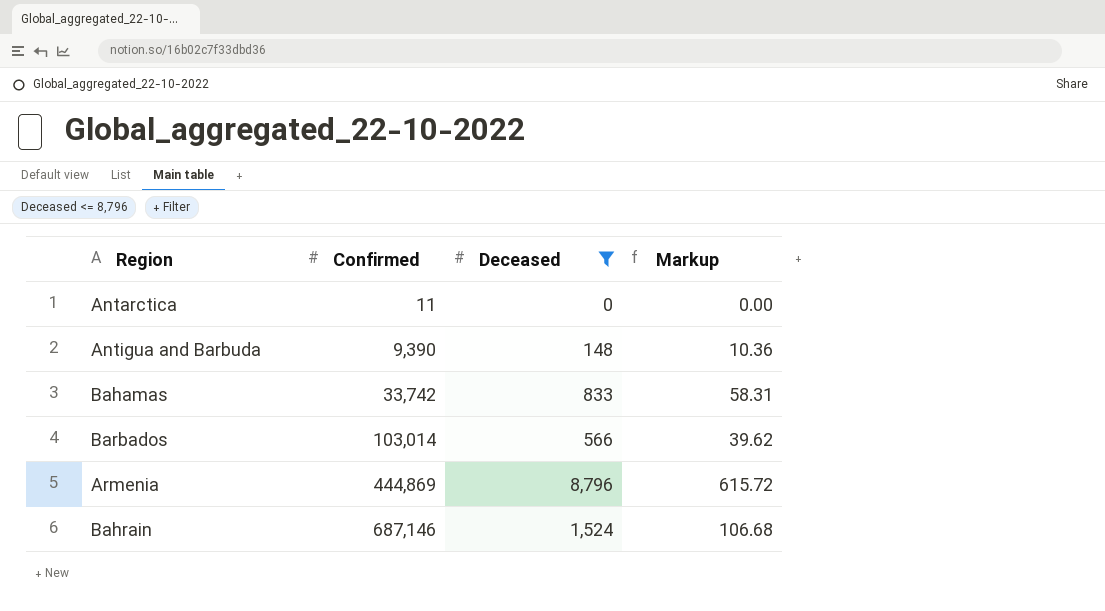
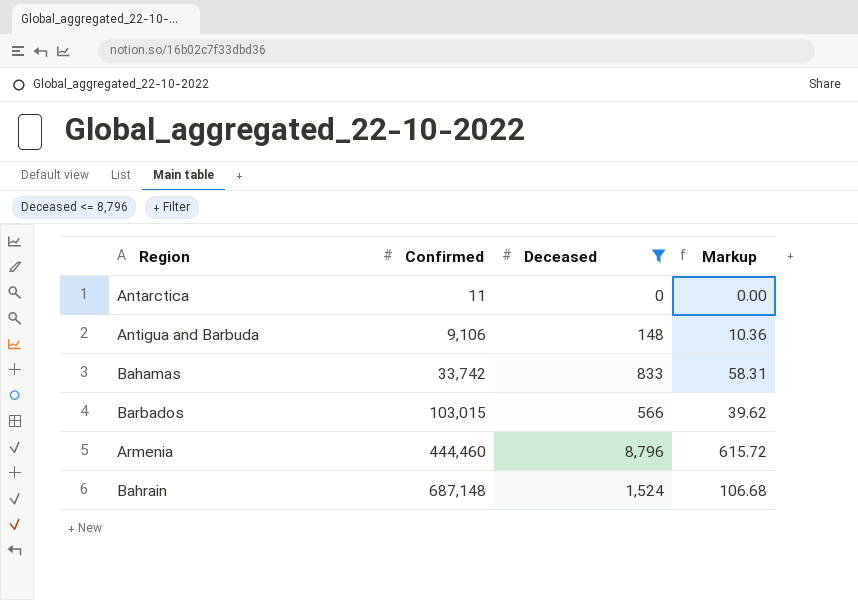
Antigua and Barbuda | Confirmed: 9,390 -> 9,106
Barbados | Confirmed: 103,014 -> 103,015
Armenia | Confirmed: 444,869 -> 444,460
Bahrain | Confirmed: 687,146 -> 687,148

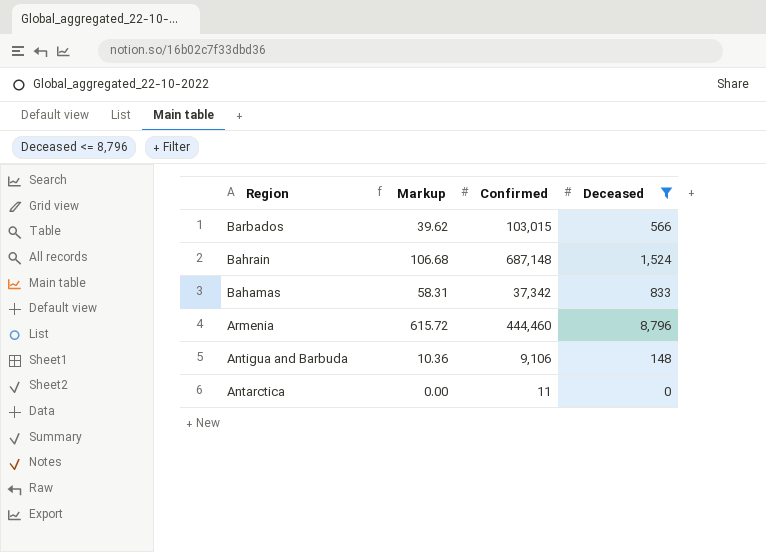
row order: Confirmed ascending -> Region descending
column Markup | position: 4 -> 2
Bahamas | Confirmed: 33,742 -> 37,342

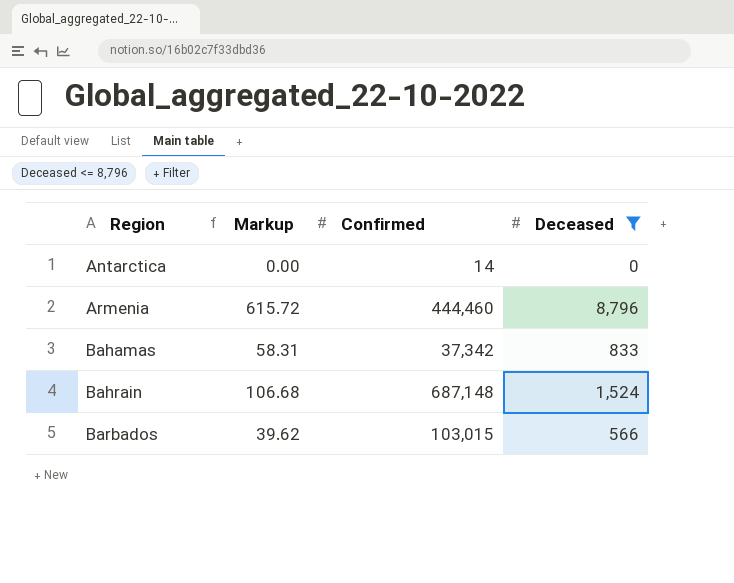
row order: Region descending -> Region ascending
row Antigua and Barbuda: 10.36 | 9,106 | 148 -> none
Antarctica | Confirmed: 11 -> 14

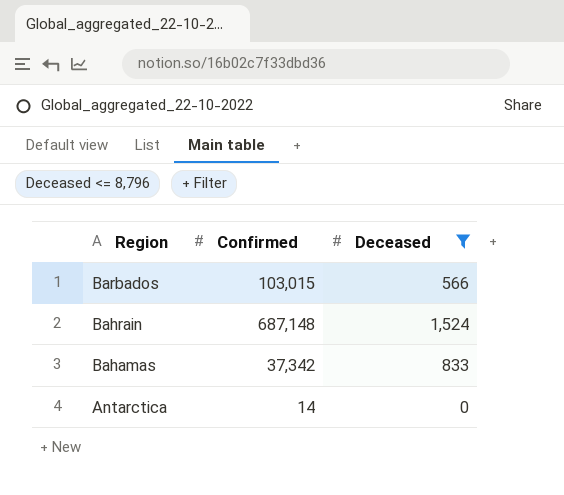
row order: Region ascending -> Region descending
column Markup | formula: [Deceased] * 0.07 -> none
row Armenia: 615.72 | 444,460 | 8,796 -> none

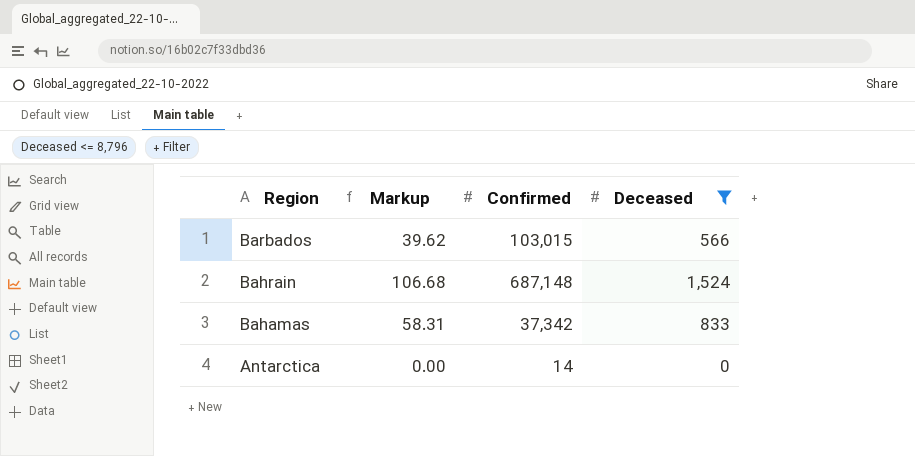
column Markup | formula: none -> [Deceased] * 0.07

